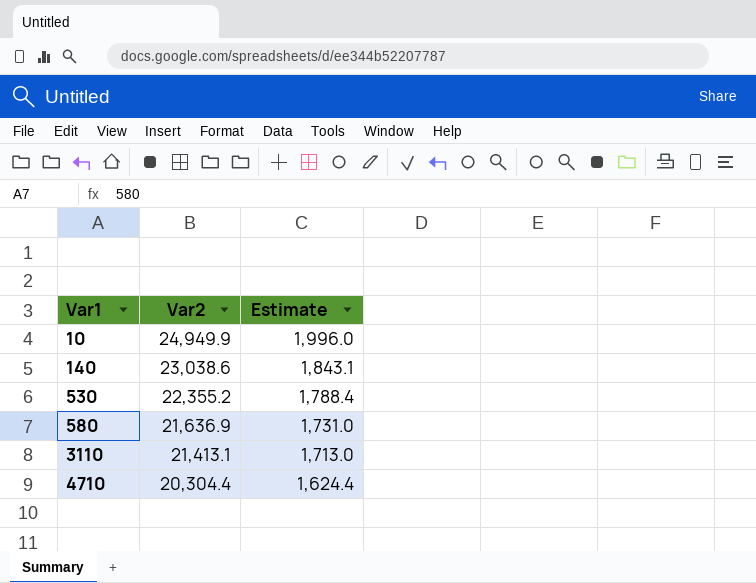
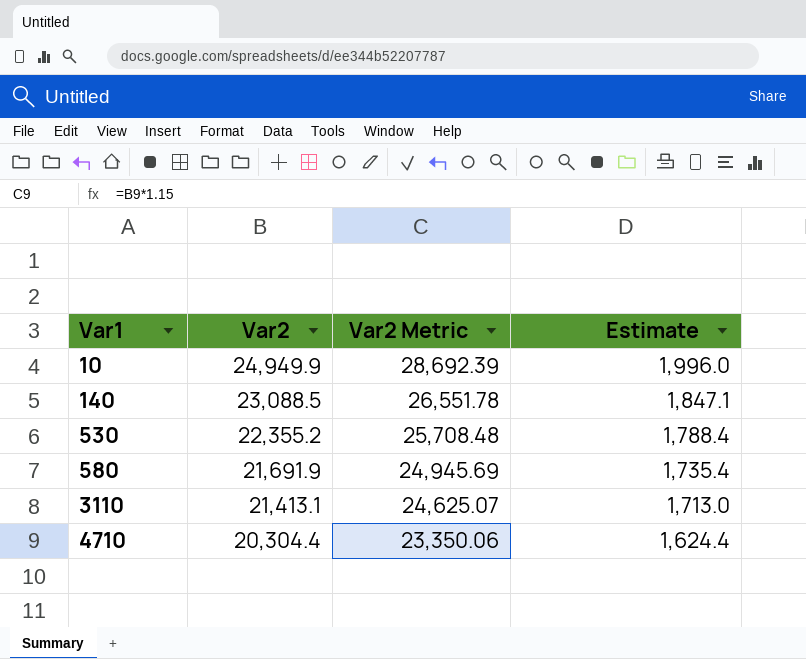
column Var2 Metric | formula: none -> [Var2] * 1.15
140 | Var2: 23,038.6 -> 23,088.5
140 | Estimate: 1,843.1 -> 1,847.1
580 | Var2: 21,636.9 -> 21,691.9
580 | Estimate: 1,731.0 -> 1,735.4

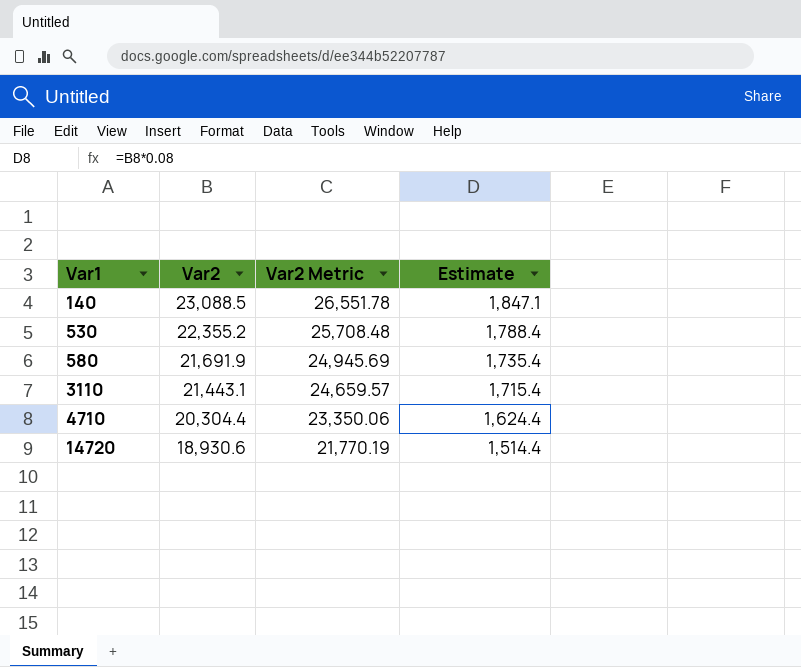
row 10: 24,949.9 | 28,692.39 | 1,996.0 -> none
3110 | Var2: 21,413.1 -> 21,443.1
3110 | Var2 Metric: 24,625.07 -> 24,659.57
3110 | Estimate: 1,713.0 -> 1,715.4
row 14720: none -> 18,930.6 | 21,770.19 | 1,514.4

